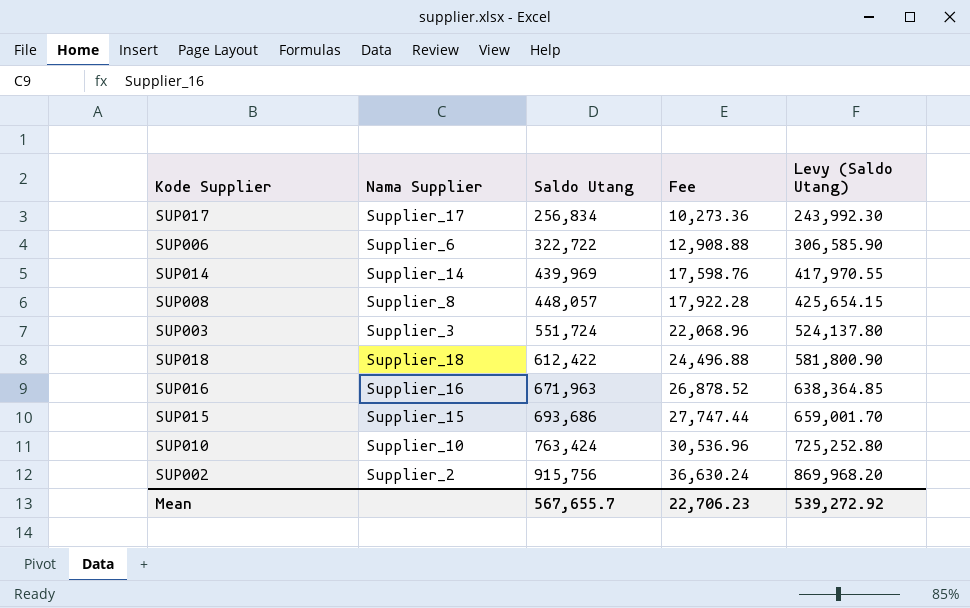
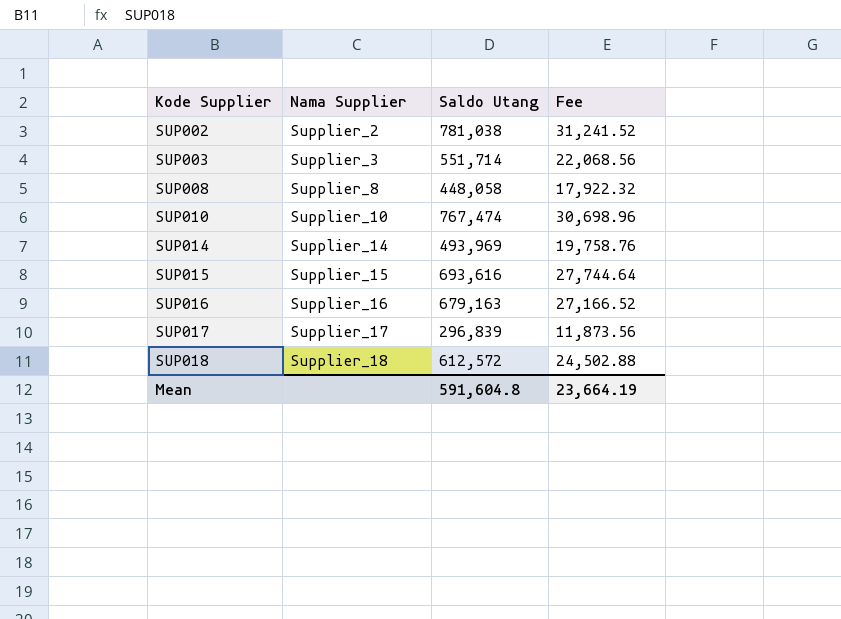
row order: Saldo Utang ascending -> Kode Supplier ascending
column Levy (Saldo Utang) | formula: [Saldo Utang] * 0.95 -> none
row SUP006: Supplier_6 | 322,722 | 12,908.88 | 306,585.90 -> none
SUP002 | Saldo Utang: 915,756 -> 781,038
SUP002 | Fee: 36,630.24 -> 31,241.52
SUP003 | Saldo Utang: 551,724 -> 551,714
SUP003 | Fee: 22,068.96 -> 22,068.56
SUP008 | Saldo Utang: 448,057 -> 448,058
SUP008 | Fee: 17,922.28 -> 17,922.32
SUP010 | Saldo Utang: 763,424 -> 767,474
SUP010 | Fee: 30,536.96 -> 30,698.96
SUP014 | Saldo Utang: 439,969 -> 493,969
SUP014 | Fee: 17,598.76 -> 19,758.76
SUP015 | Saldo Utang: 693,686 -> 693,616
SUP015 | Fee: 27,747.44 -> 27,744.64
SUP016 | Saldo Utang: 671,963 -> 679,163
SUP016 | Fee: 26,878.52 -> 27,166.52
SUP017 | Saldo Utang: 256,834 -> 296,839
SUP017 | Fee: 10,273.36 -> 11,873.56
SUP018 | Saldo Utang: 612,422 -> 612,572
SUP018 | Fee: 24,496.88 -> 24,502.88
Mean | Saldo Utang: 567,655.7 -> 591,604.8
Mean | Fee: 22,706.23 -> 23,664.19

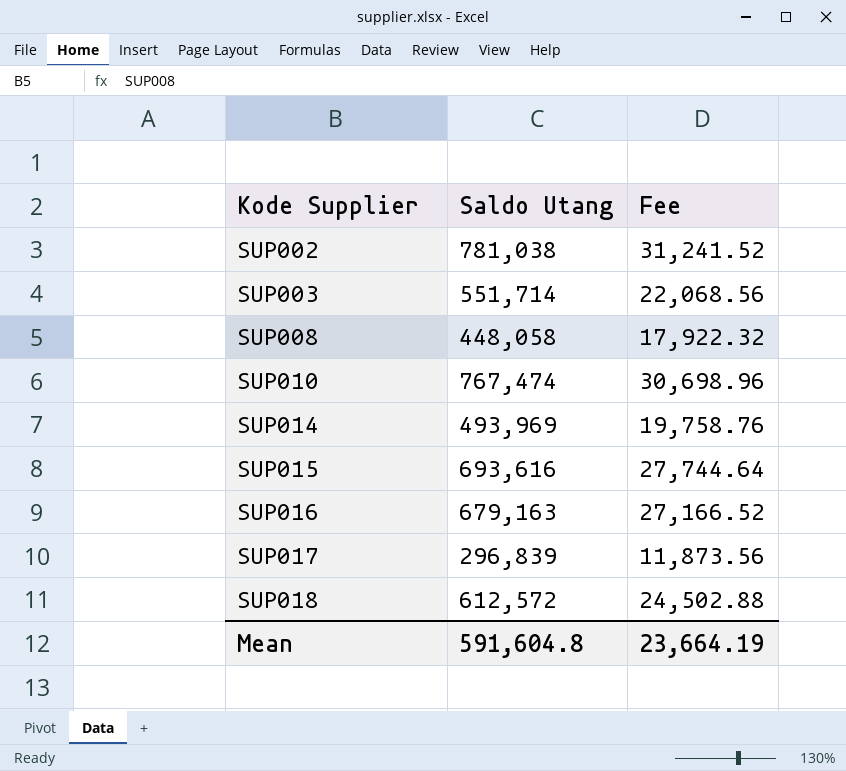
column Nama Supplier | position: 2 -> none

